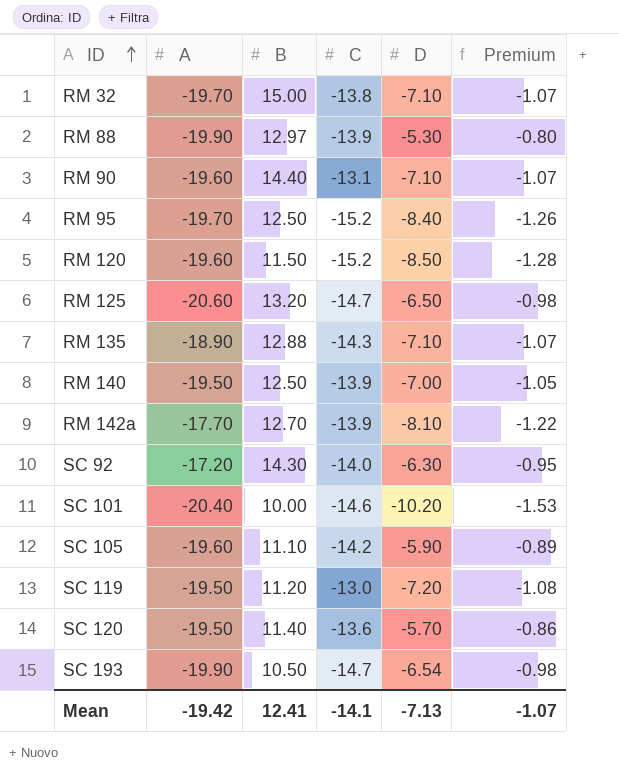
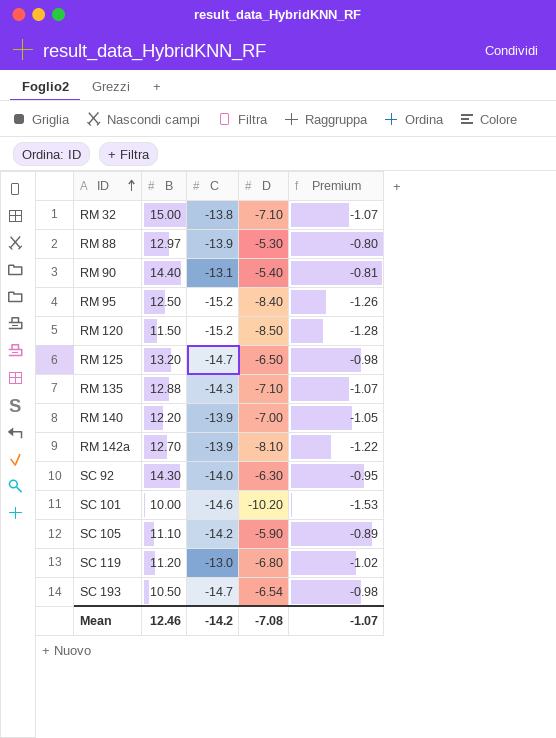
column A | position: 2 -> none
row SC 120: -19.50 | 11.40 | -13.6 | -5.70 | -0.86 -> none
RM 90 | D: -7.10 -> -5.40
RM 90 | Premium: -1.07 -> -0.81
RM 140 | B: 12.50 -> 12.20
SC 119 | D: -7.20 -> -6.80
SC 119 | Premium: -1.08 -> -1.02
Mean | B: 12.41 -> 12.46
Mean | C: -14.1 -> -14.2
Mean | D: -7.13 -> -7.08

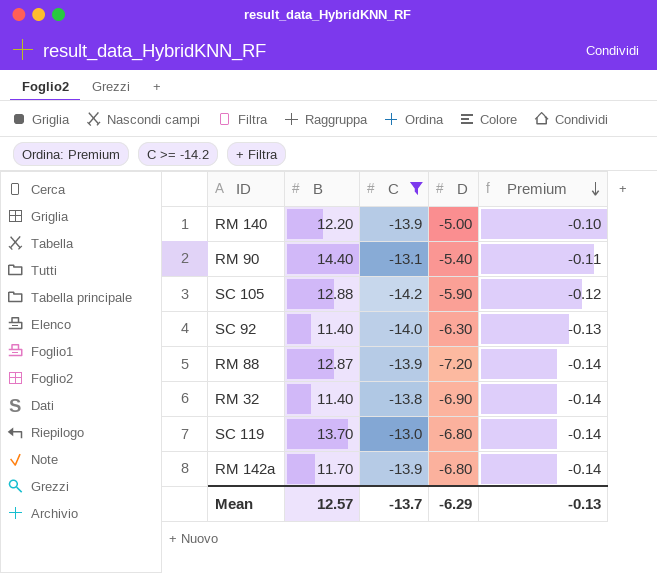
filter: none -> C >= -14.2
row order: ID ascending -> Premium descending
column Premium | formula: [D] * 0.15 -> [D] * 0.02
RM 140 | D: -7.00 -> -5.00
SC 105 | B: 11.10 -> 12.88
SC 92 | B: 14.30 -> 11.40
RM 88 | B: 12.97 -> 12.87
RM 88 | D: -5.30 -> -7.20
RM 32 | B: 15.00 -> 11.40
RM 32 | D: -7.10 -> -6.90
SC 119 | B: 11.20 -> 13.70
RM 142a | B: 12.70 -> 11.70
RM 142a | D: -8.10 -> -6.80
Mean | B: 12.46 -> 12.57
Mean | C: -14.2 -> -13.7
Mean | D: -7.08 -> -6.29
Mean | Premium: -1.07 -> -0.13

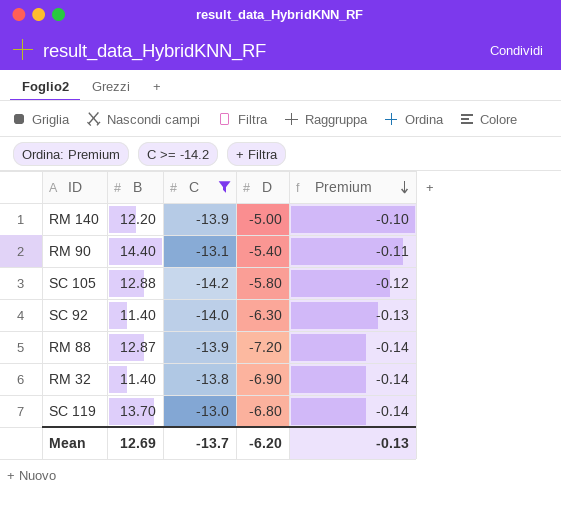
row RM 142a: 11.70 | -13.9 | -6.80 | -0.14 -> none
SC 105 | D: -5.90 -> -5.80
Mean | B: 12.57 -> 12.69
Mean | D: -6.29 -> -6.20

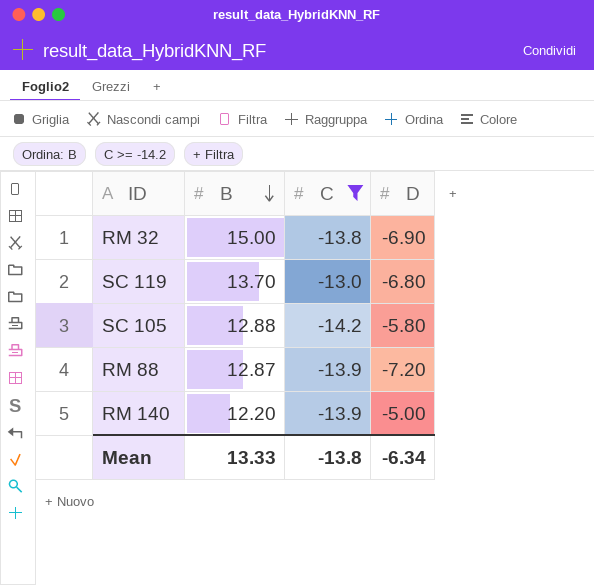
row order: Premium descending -> B descending
column Premium | formula: [D] * 0.02 -> none
row RM 90: 14.40 | -13.1 | -5.40 | -0.11 -> none
row SC 92: 11.40 | -14.0 | -6.30 | -0.13 -> none
RM 32 | B: 11.40 -> 15.00
Mean | B: 12.69 -> 13.33
Mean | C: -13.7 -> -13.8
Mean | D: -6.20 -> -6.34

